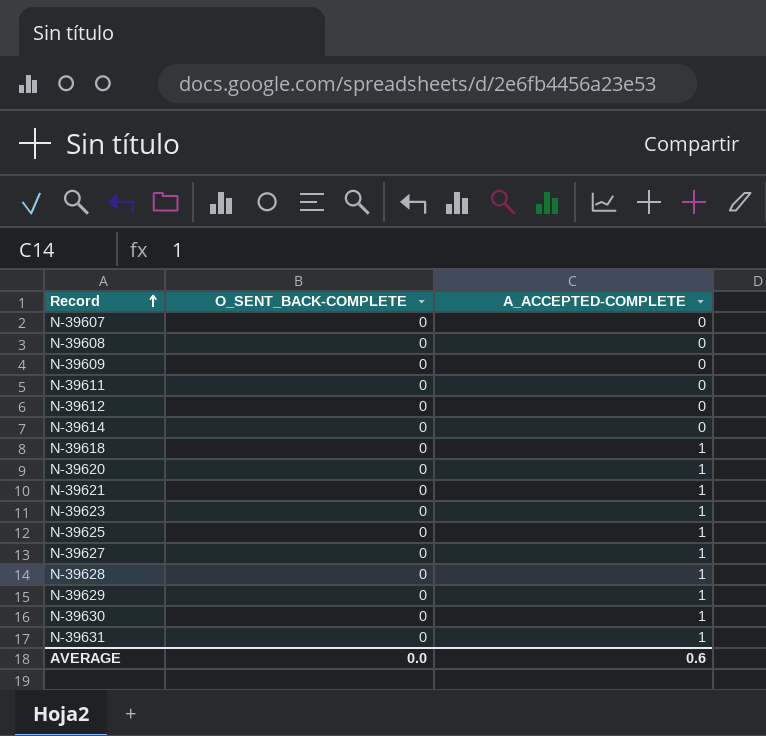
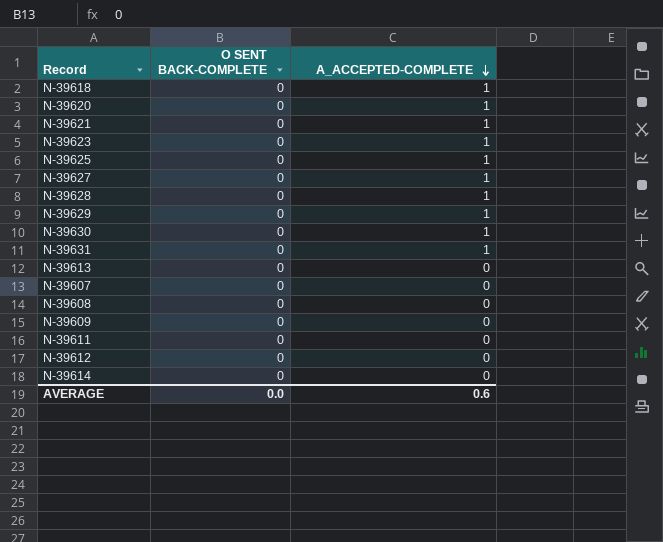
row order: Record ascending -> A_ACCEPTED-COMPLETE descending
column name: O_SENT_BACK-COMPLETE -> O SENT BACK-COMPLETE
row N-39613: none -> 0 | 0

